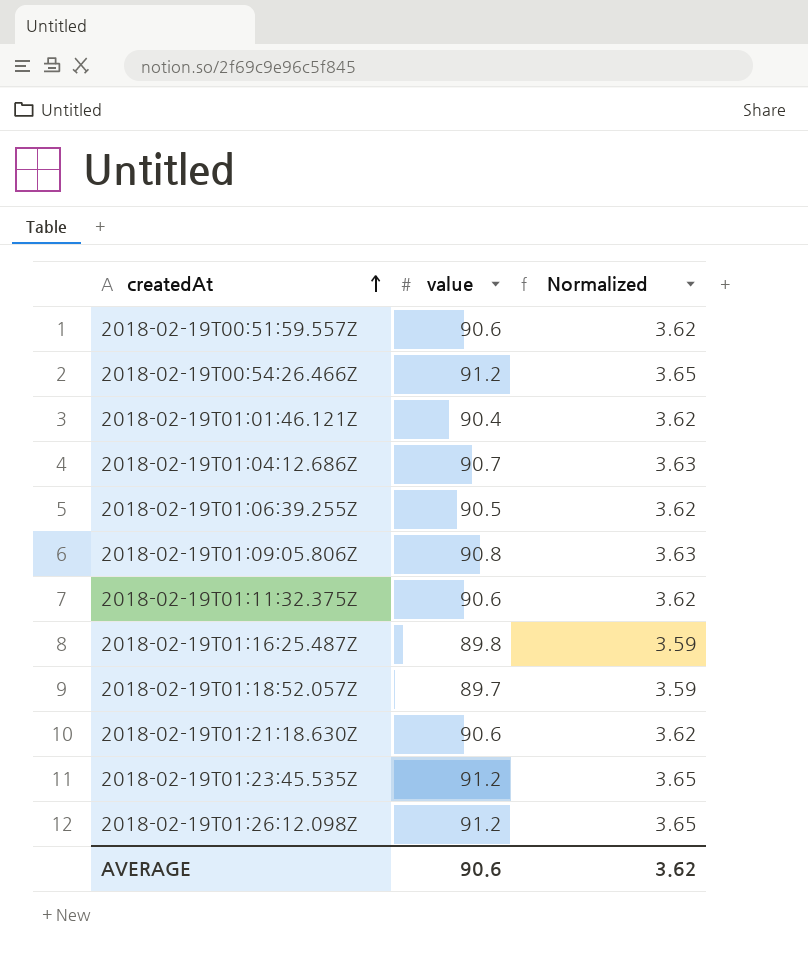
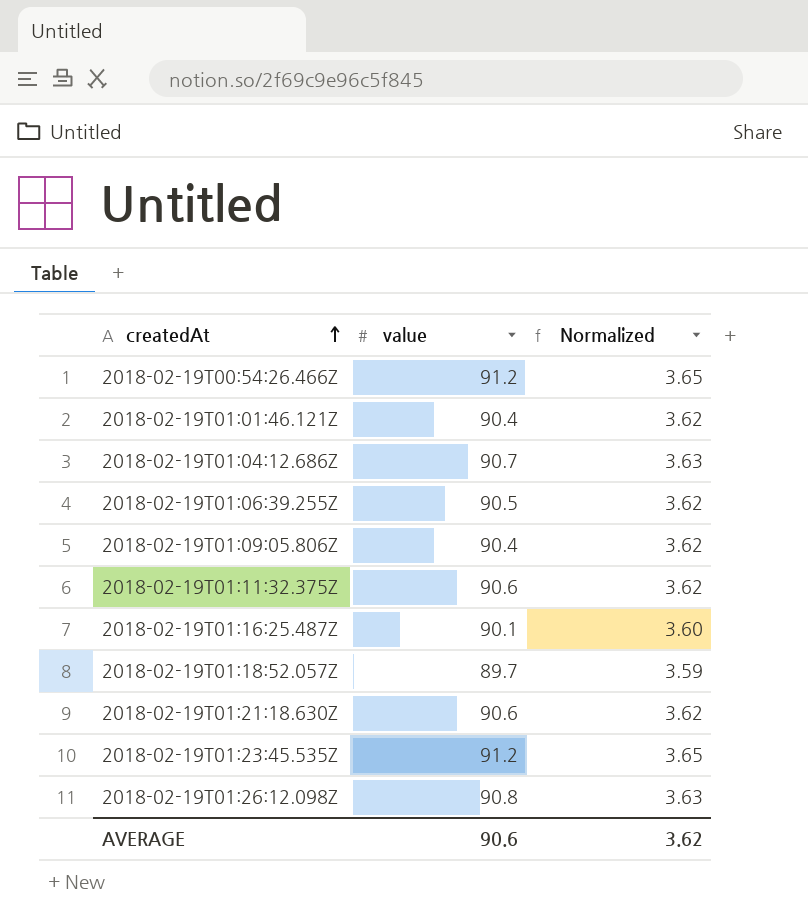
row 2018-02-19T00:51:59.557Z: 90.6 | 3.62 -> none
2018-02-19T01:09:05.806Z | value: 90.8 -> 90.4
2018-02-19T01:09:05.806Z | Normalized: 3.63 -> 3.62
2018-02-19T01:16:25.487Z | value: 89.8 -> 90.1
2018-02-19T01:16:25.487Z | Normalized: 3.59 -> 3.60
2018-02-19T01:26:12.098Z | value: 91.2 -> 90.8
2018-02-19T01:26:12.098Z | Normalized: 3.65 -> 3.63

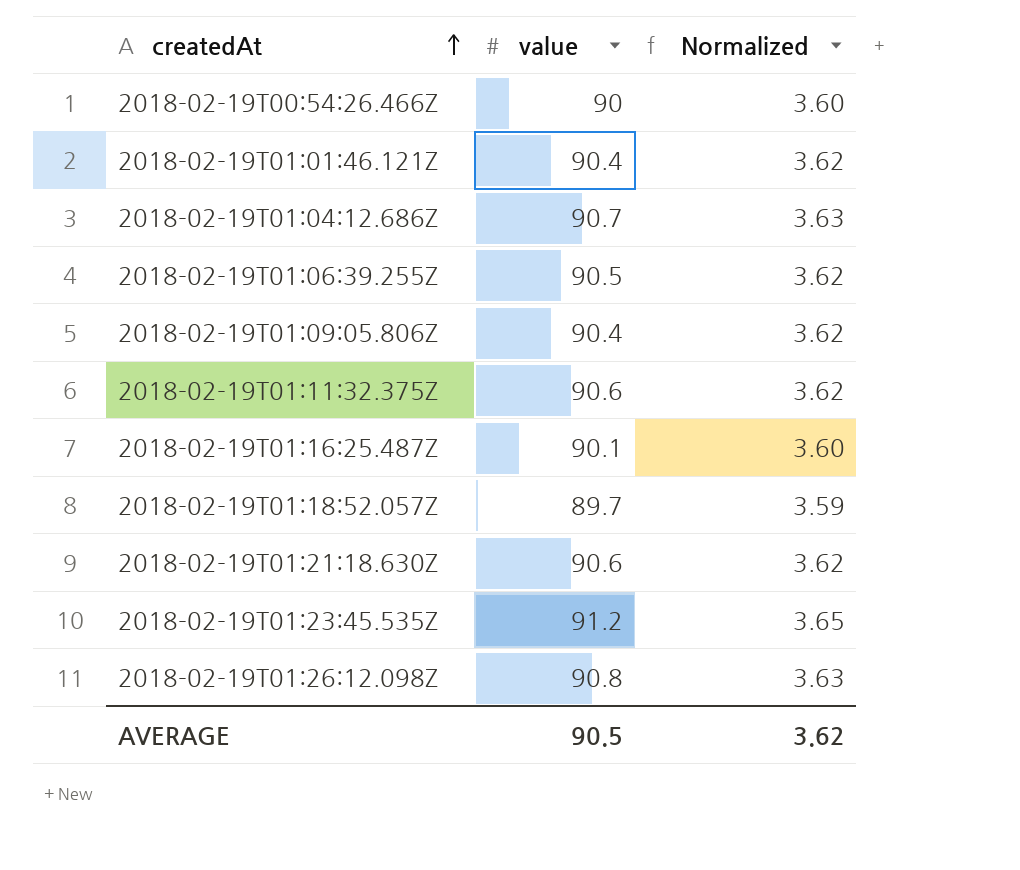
2018-02-19T00:54:26.466Z | value: 91.2 -> 90
2018-02-19T00:54:26.466Z | Normalized: 3.65 -> 3.60
AVERAGE | value: 90.6 -> 90.5

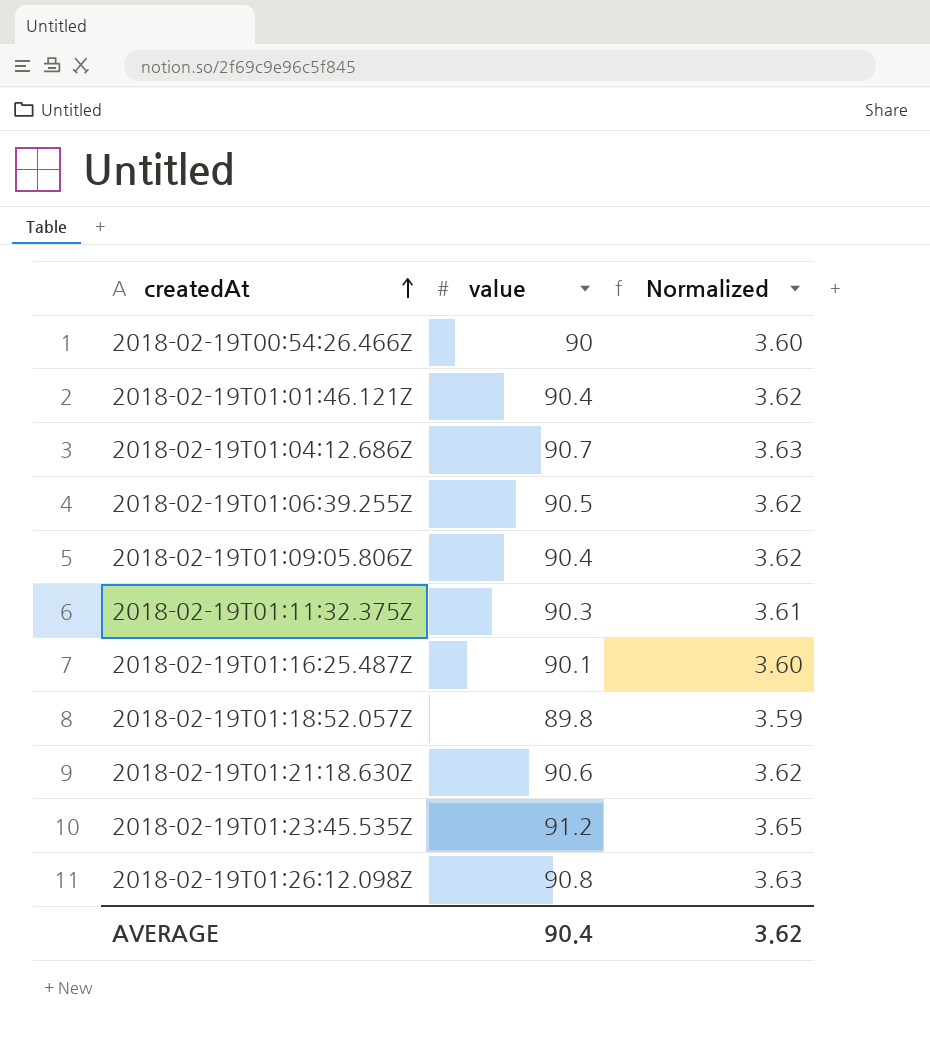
2018-02-19T01:11:32.375Z | value: 90.6 -> 90.3
2018-02-19T01:11:32.375Z | Normalized: 3.62 -> 3.61
2018-02-19T01:18:52.057Z | value: 89.7 -> 89.8
AVERAGE | value: 90.5 -> 90.4

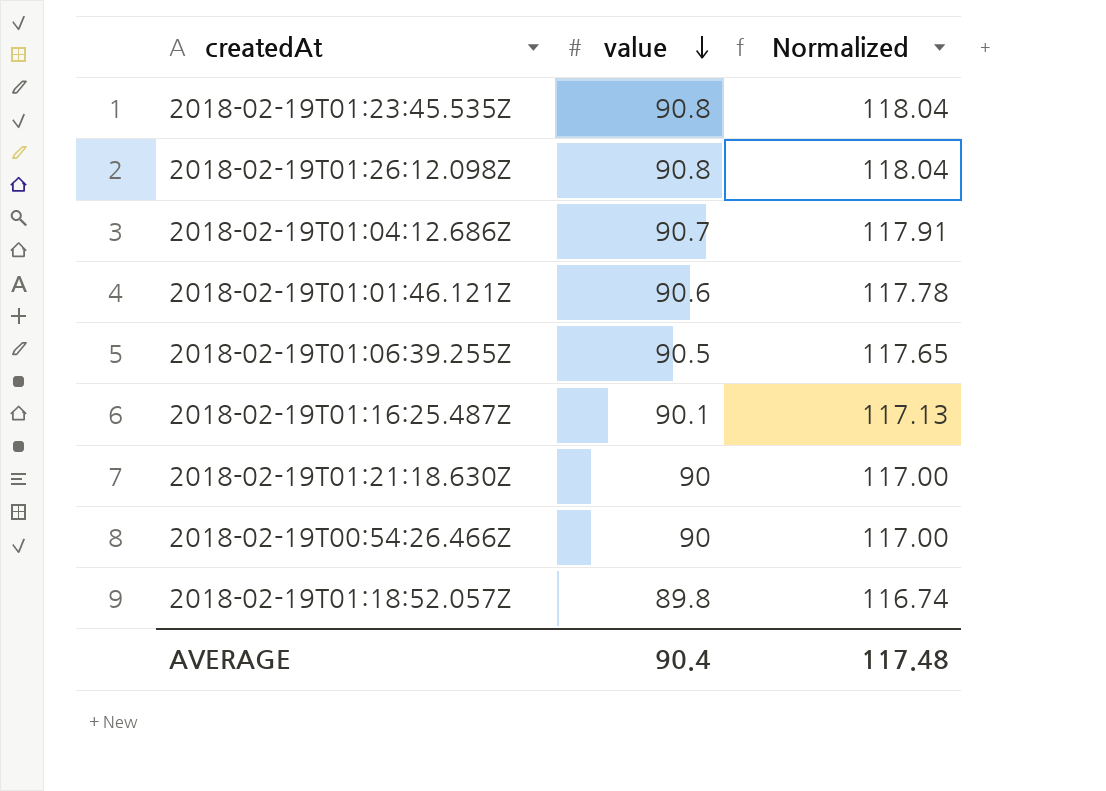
row order: createdAt ascending -> value descending
column Normalized | formula: [value] * 0.04 -> [value] * 1.3
row 2018-02-19T01:09:05.806Z: 90.4 | 3.62 -> none
row 2018-02-19T01:11:32.375Z: 90.3 | 3.61 -> none
2018-02-19T01:23:45.535Z | value: 91.2 -> 90.8
2018-02-19T01:01:46.121Z | value: 90.4 -> 90.6
2018-02-19T01:21:18.630Z | value: 90.6 -> 90
AVERAGE | Normalized: 3.62 -> 117.48

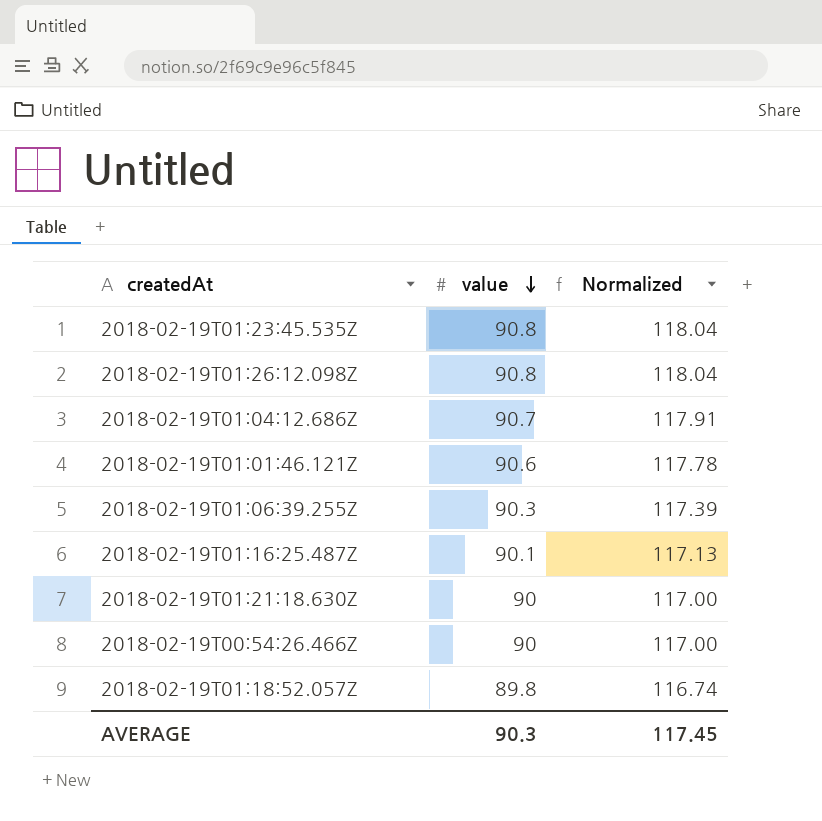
2018-02-19T01:06:39.255Z | value: 90.5 -> 90.3
2018-02-19T01:06:39.255Z | Normalized: 117.65 -> 117.39
AVERAGE | value: 90.4 -> 90.3
AVERAGE | Normalized: 117.48 -> 117.45

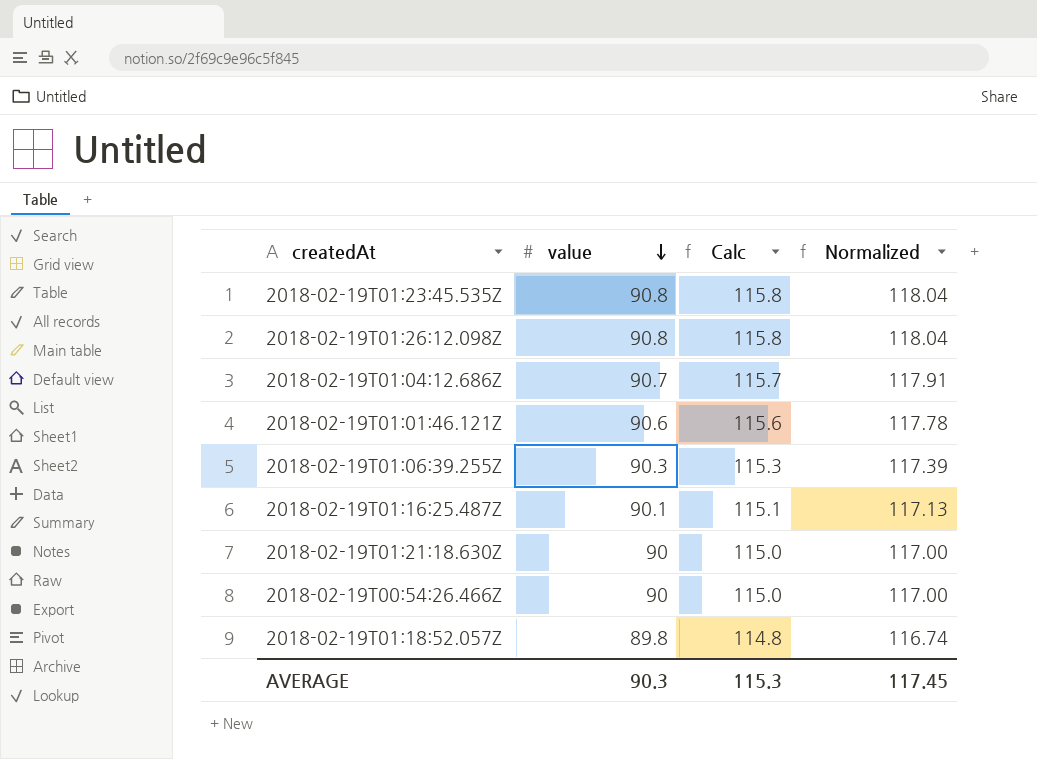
column Calc | formula: none -> [value] + 25

